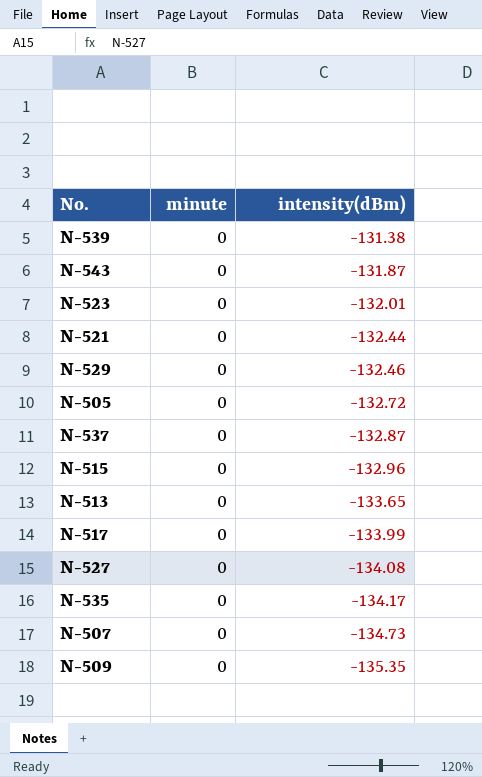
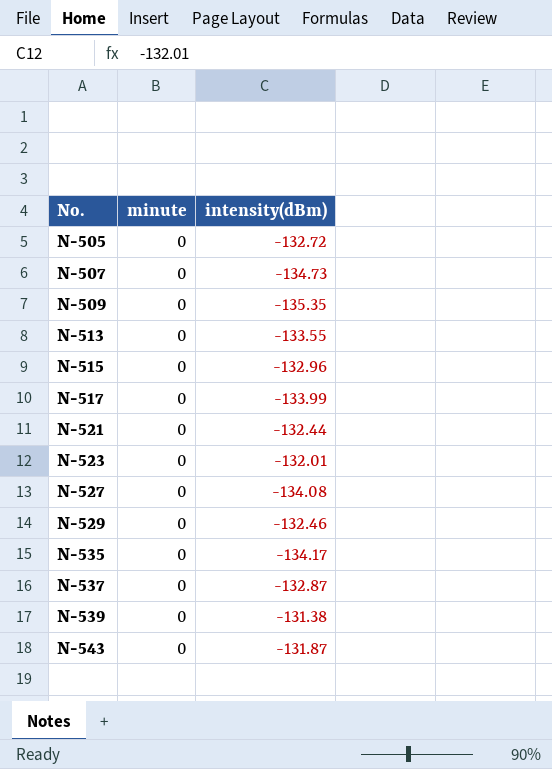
row order: intensity(dBm) descending -> No. ascending
N-513 | intensity(dBm): -133.65 -> -133.55

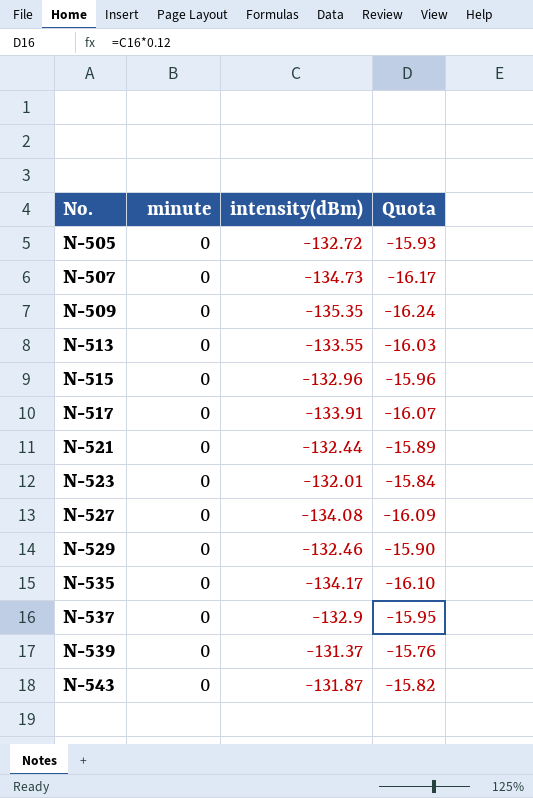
column Quota | formula: none -> [intensity(dBm)] * 0.12
N-517 | intensity(dBm): -133.99 -> -133.91
N-537 | intensity(dBm): -132.87 -> -132.9
N-539 | intensity(dBm): -131.38 -> -131.37

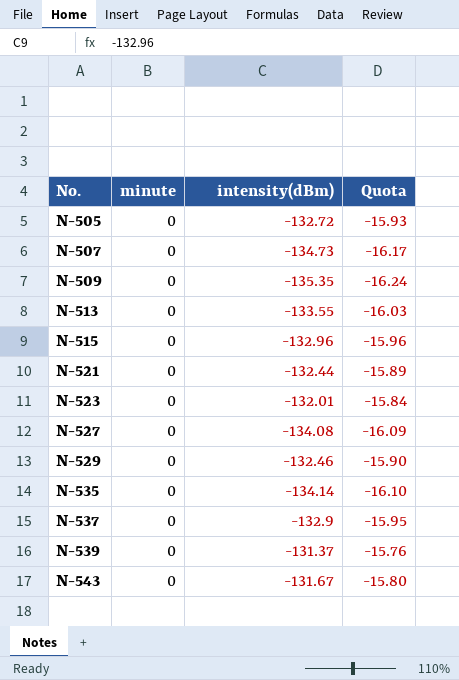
row N-517: 0 | -133.91 | -16.07 -> none
N-535 | intensity(dBm): -134.17 -> -134.14
N-543 | intensity(dBm): -131.87 -> -131.67
N-543 | Quota: -15.82 -> -15.80

